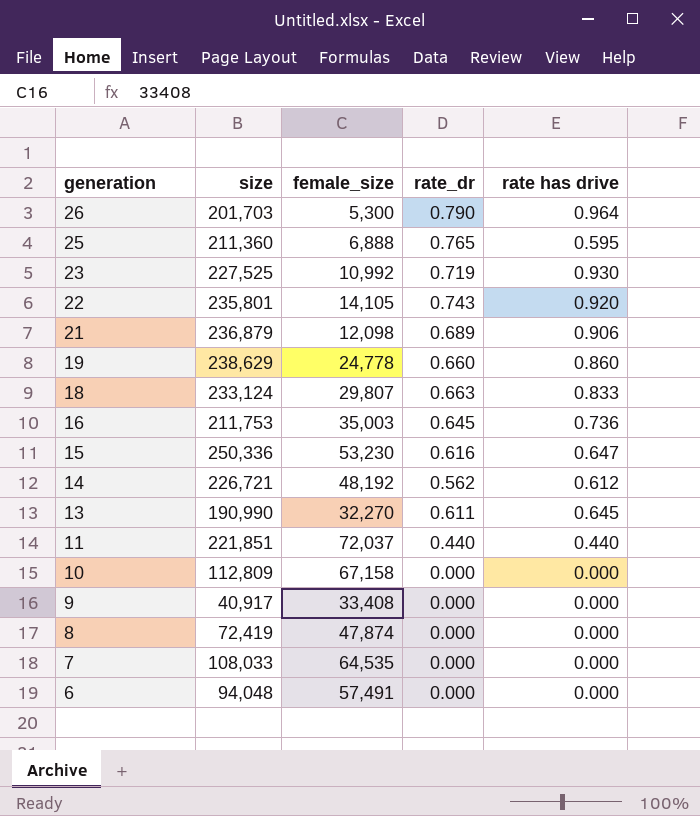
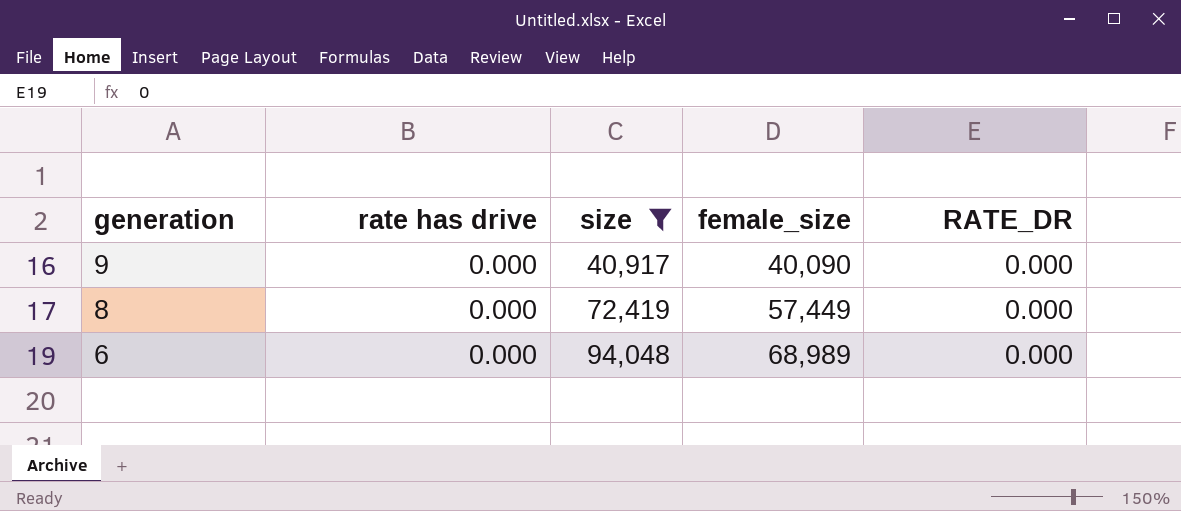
filter: none -> size <= 94,048
column rate has drive | position: 5 -> 2
column name: rate_dr -> RATE_DR
9 | female_size: 33,408 -> 40,090
8 | female_size: 47,874 -> 57,449
6 | female_size: 57,491 -> 68,989

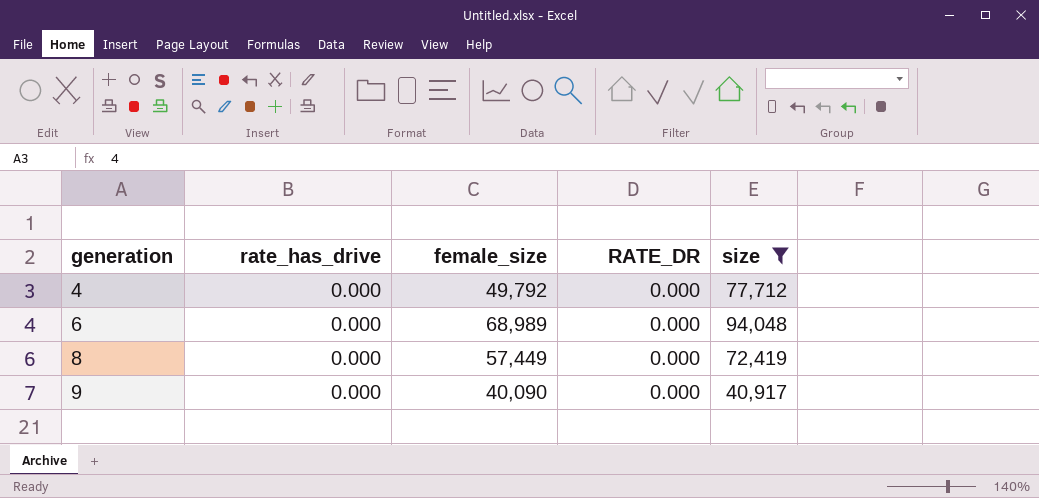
row order: generation descending -> generation ascending
column name: rate has drive -> rate_has_drive
column size | position: 3 -> 5
row 4: none -> 0.000 | 49,792 | 0.000 | 77,712

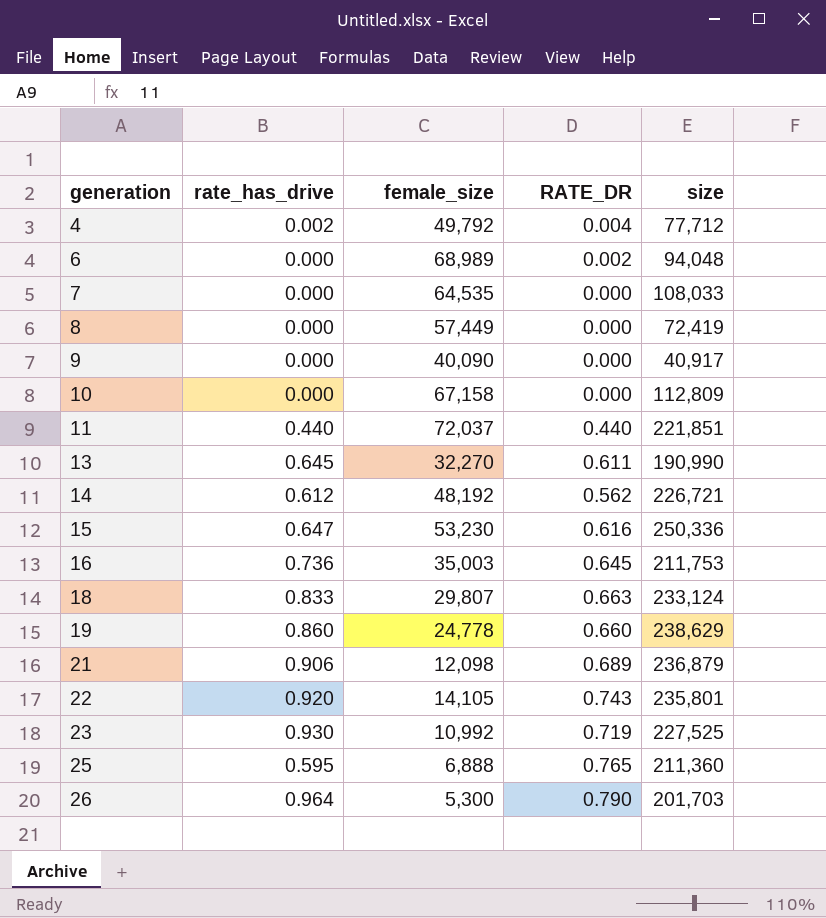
filter: size <= 94,048 -> none
4 | rate_has_drive: 0.000 -> 0.002
4 | RATE_DR: 0.000 -> 0.004
6 | RATE_DR: 0.000 -> 0.002

